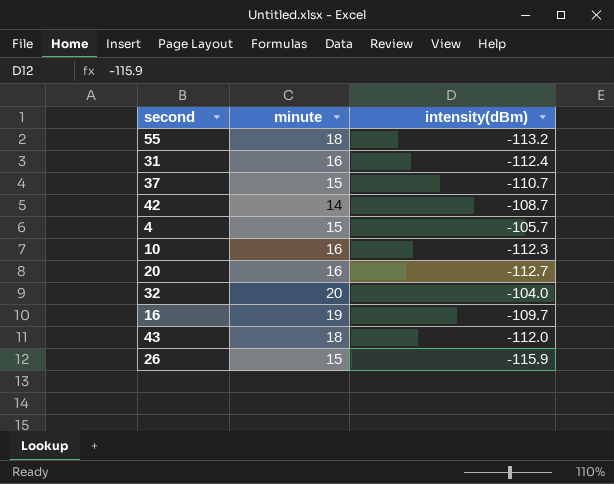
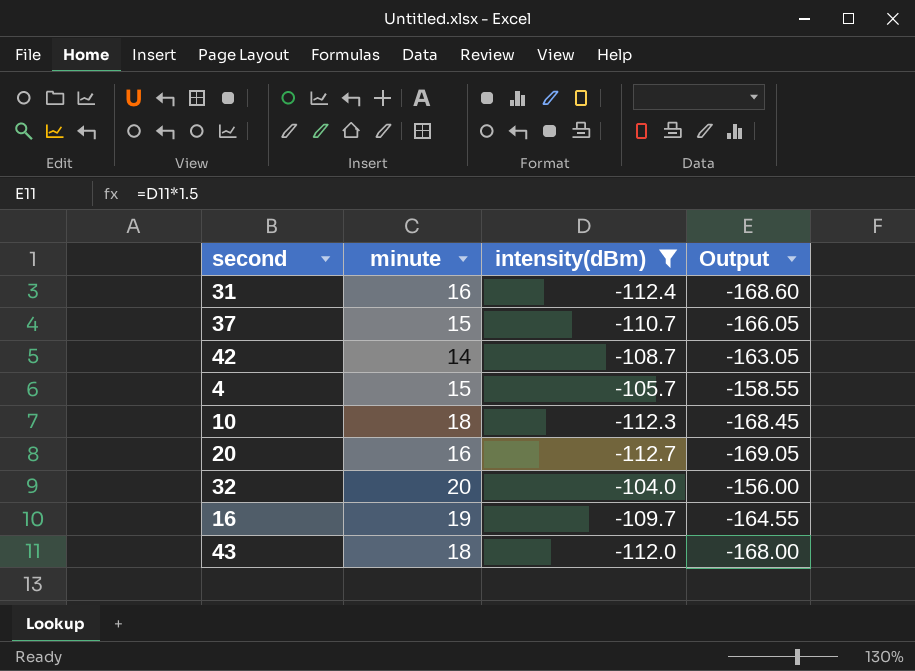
filter: none -> intensity(dBm) >= -112.7
column Output | formula: none -> [intensity(dBm)] * 1.5
10 | minute: 16 -> 18

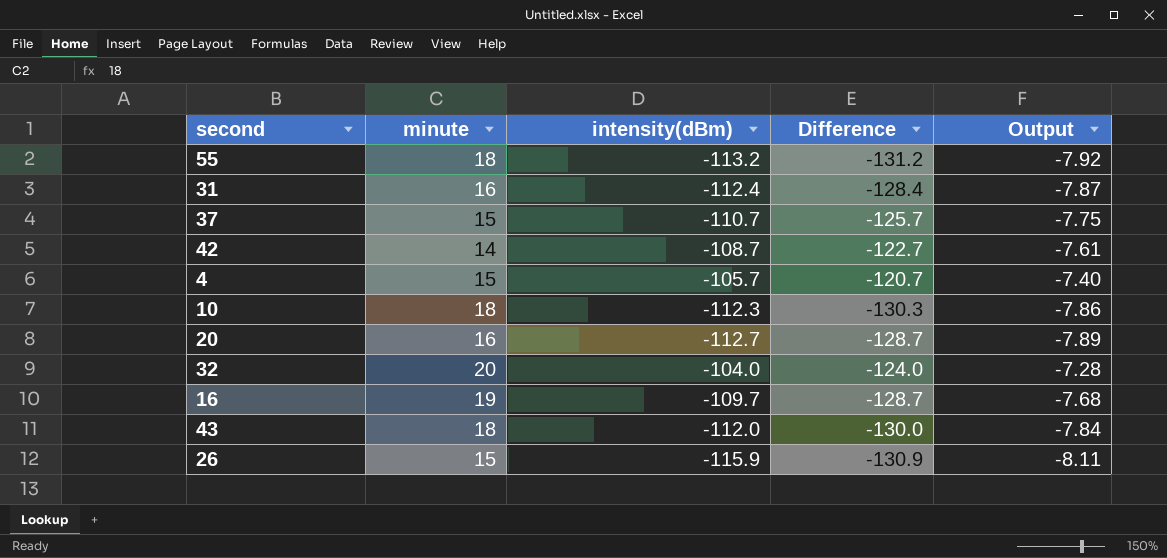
filter: intensity(dBm) >= -112.7 -> none
column Difference | formula: none -> [intensity(dBm)] - [minute]
column Output | formula: [intensity(dBm)] * 1.5 -> [intensity(dBm)] * 0.07

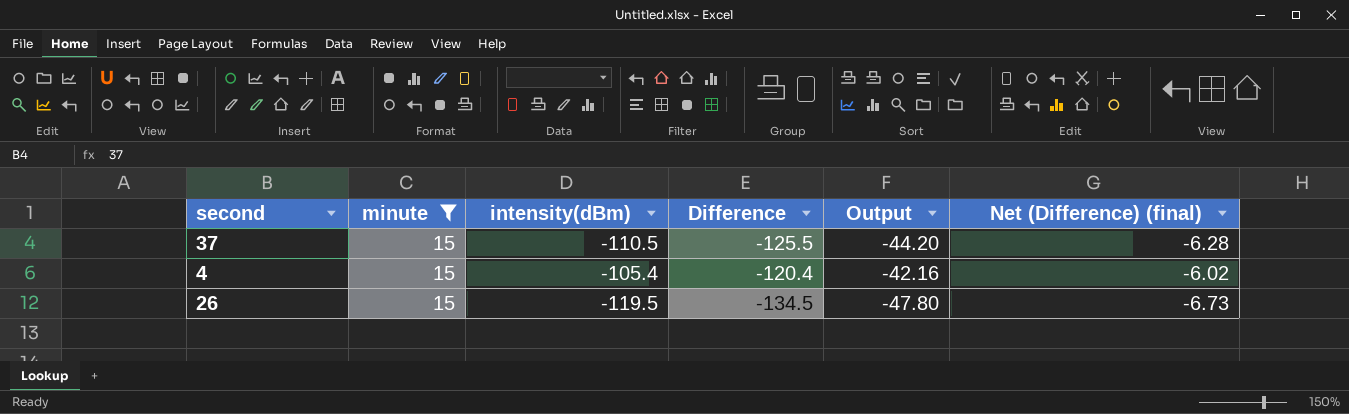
filter: none -> minute = 15
column Output | formula: [intensity(dBm)] * 0.07 -> [intensity(dBm)] * 0.4
column Net (Difference) (final) | formula: none -> [Difference] * 0.05
37 | intensity(dBm): -110.7 -> -110.5
37 | Difference: -125.7 -> -125.5
4 | intensity(dBm): -105.7 -> -105.4
4 | Difference: -120.7 -> -120.4
26 | intensity(dBm): -115.9 -> -119.5
26 | Difference: -130.9 -> -134.5

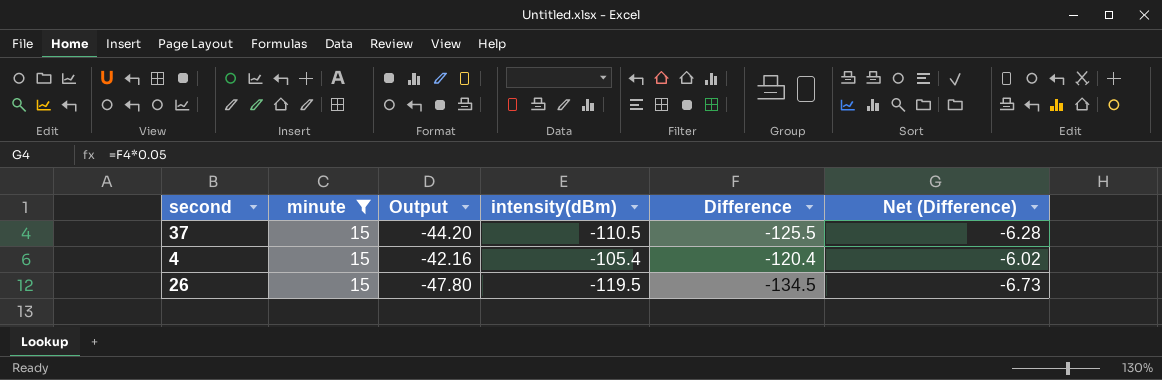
column Output | position: 5 -> 3
column name: Net (Difference) (final) -> Net (Difference)

